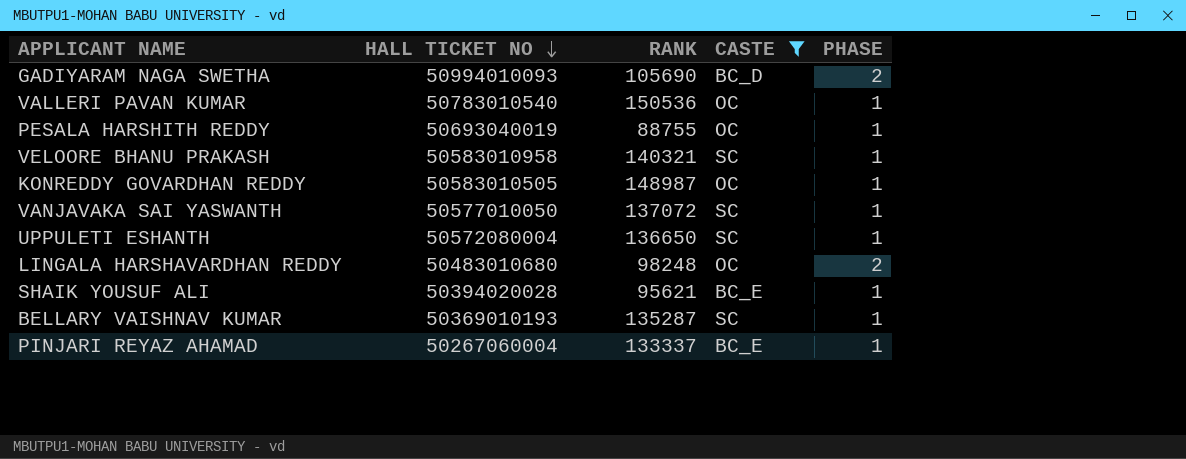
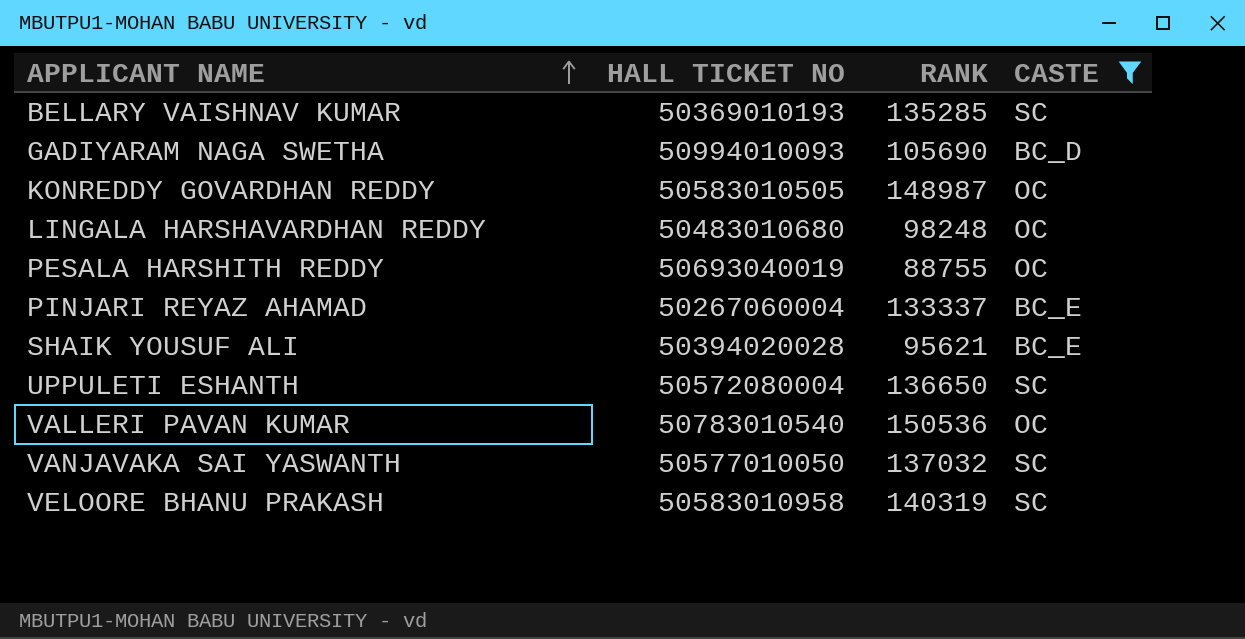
row order: HALL TICKET NO descending -> APPLICANT NAME ascending
column PHASE | position: 5 -> none
BELLARY VAISHNAV KUMAR | RANK: 135287 -> 135285
VANJAVAKA SAI YASWANTH | RANK: 137072 -> 137032
VELOORE BHANU PRAKASH | RANK: 140321 -> 140319

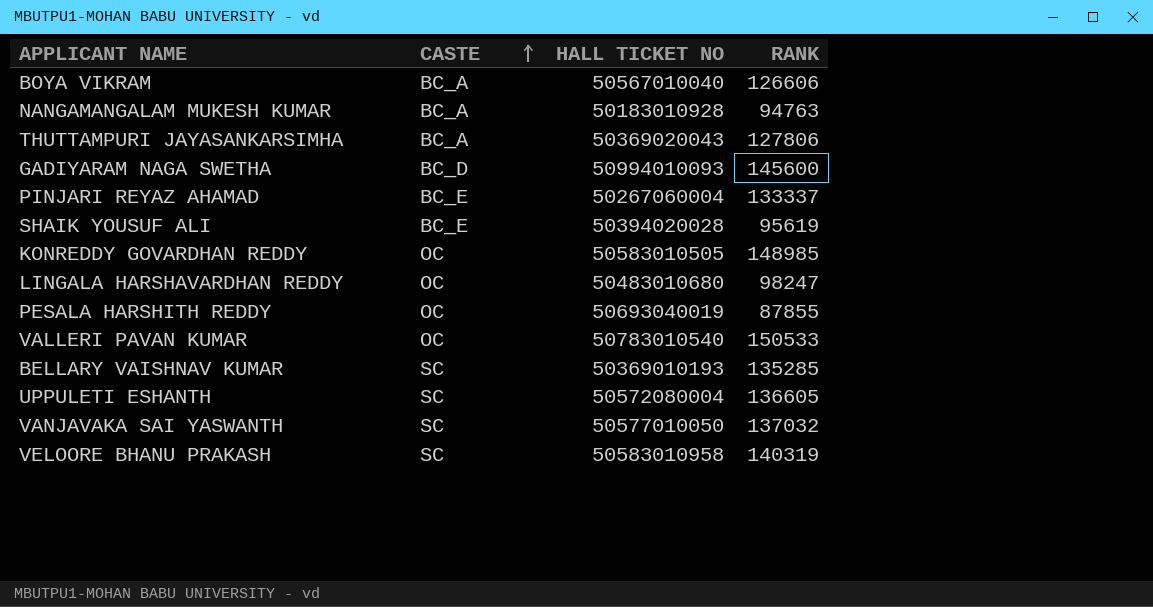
filter: CASTE != BC_A -> none
row order: APPLICANT NAME ascending -> CASTE ascending
column CASTE | position: 4 -> 2
GADIYARAM NAGA SWETHA | RANK: 105690 -> 145600
SHAIK YOUSUF ALI | RANK: 95621 -> 95619
KONREDDY GOVARDHAN REDDY | RANK: 148987 -> 148985
LINGALA HARSHAVARDHAN REDDY | RANK: 98248 -> 98247
PESALA HARSHITH REDDY | RANK: 88755 -> 87855
VALLERI PAVAN KUMAR | RANK: 150536 -> 150533
UPPULETI ESHANTH | RANK: 136650 -> 136605

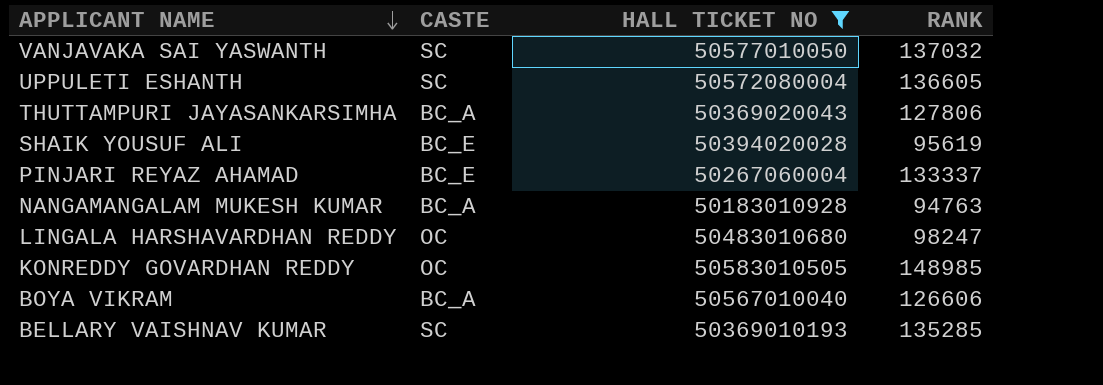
filter: none -> HALL TICKET NO <= 50583010505
row order: CASTE ascending -> APPLICANT NAME descending

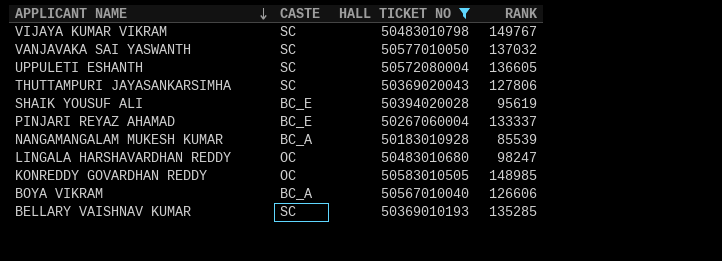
row VIJAYA KUMAR VIKRAM: none -> SC | 50483010798 | 149767
THUTTAMPURI JAYASANKARSIMHA | CASTE: BC_A -> SC
NANGAMANGALAM MUKESH KUMAR | RANK: 94763 -> 85539

